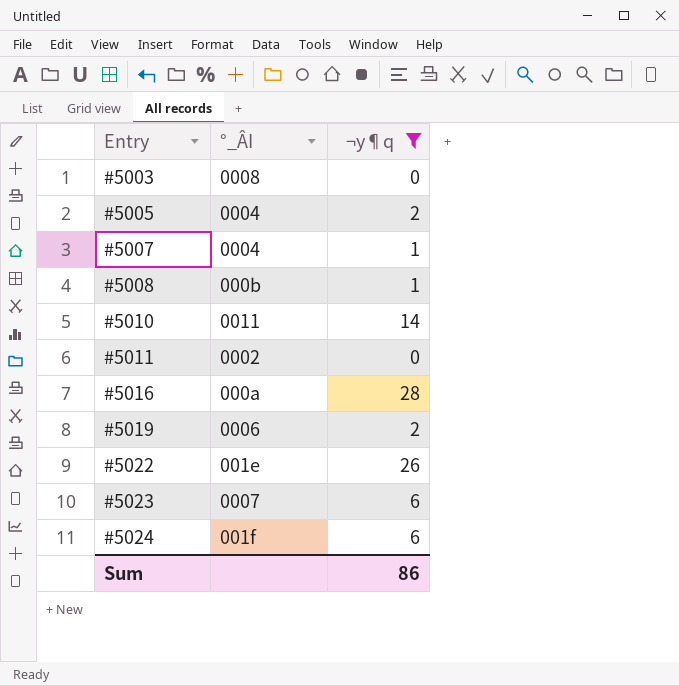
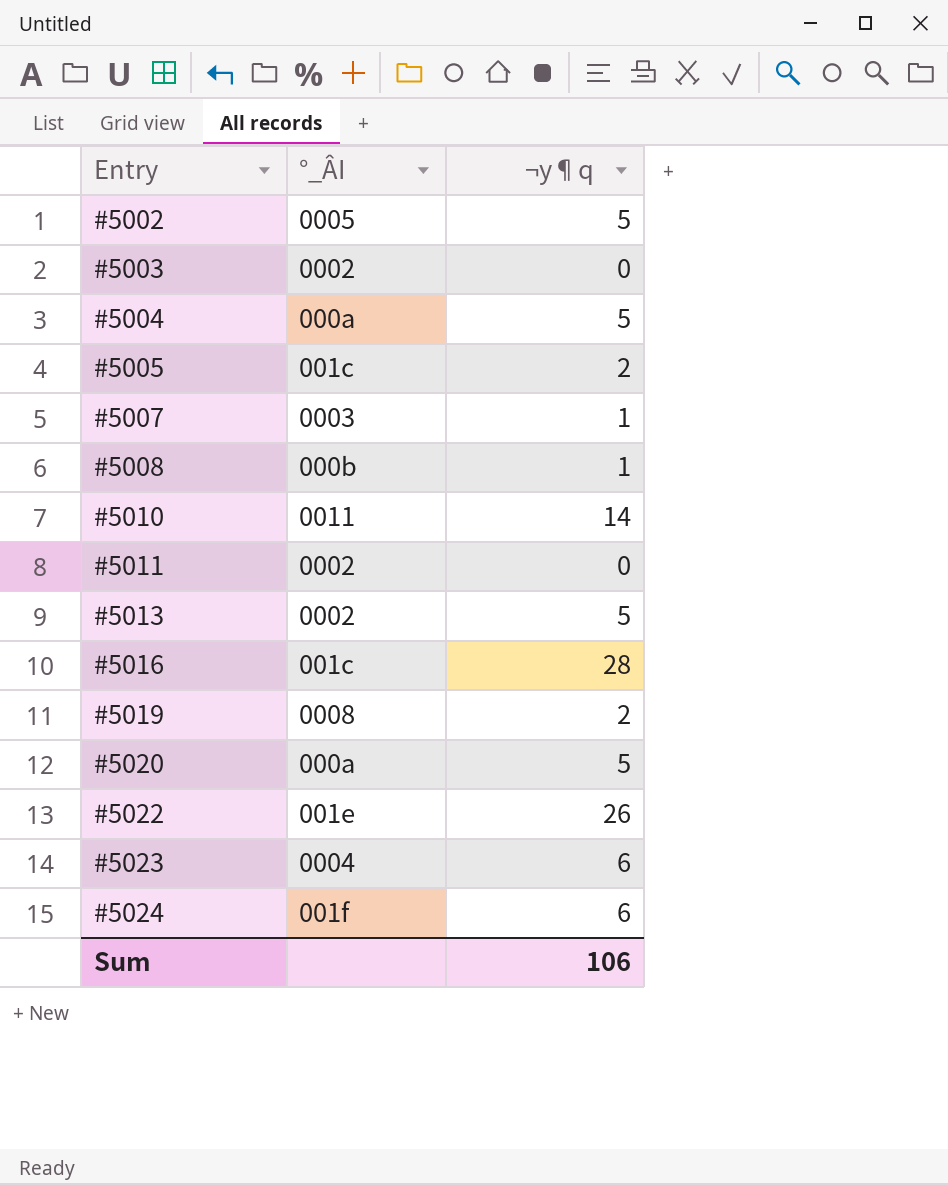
filter: ¬y¶q != 5 -> none
#5003 | °_ÂI: 0008 -> 0002
#5005 | °_ÂI: 0004 -> 001c
#5007 | °_ÂI: 0004 -> 0003
#5016 | °_ÂI: 000a -> 001c
#5019 | °_ÂI: 0006 -> 0008
#5023 | °_ÂI: 0007 -> 0004
Sum | ¬y¶q: 86 -> 106

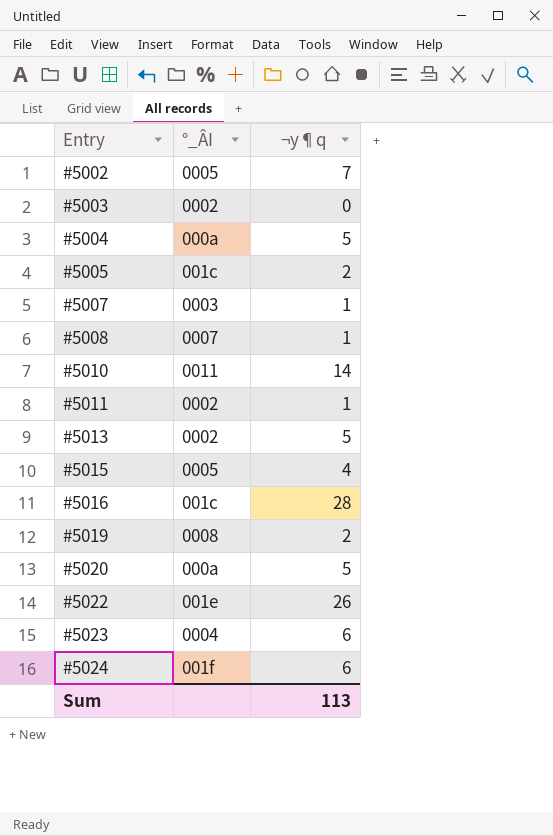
#5002 | ¬y¶q: 5 -> 7
#5008 | °_ÂI: 000b -> 0007
#5011 | ¬y¶q: 0 -> 1
row #5015: none -> 0005 | 4
Sum | ¬y¶q: 106 -> 113

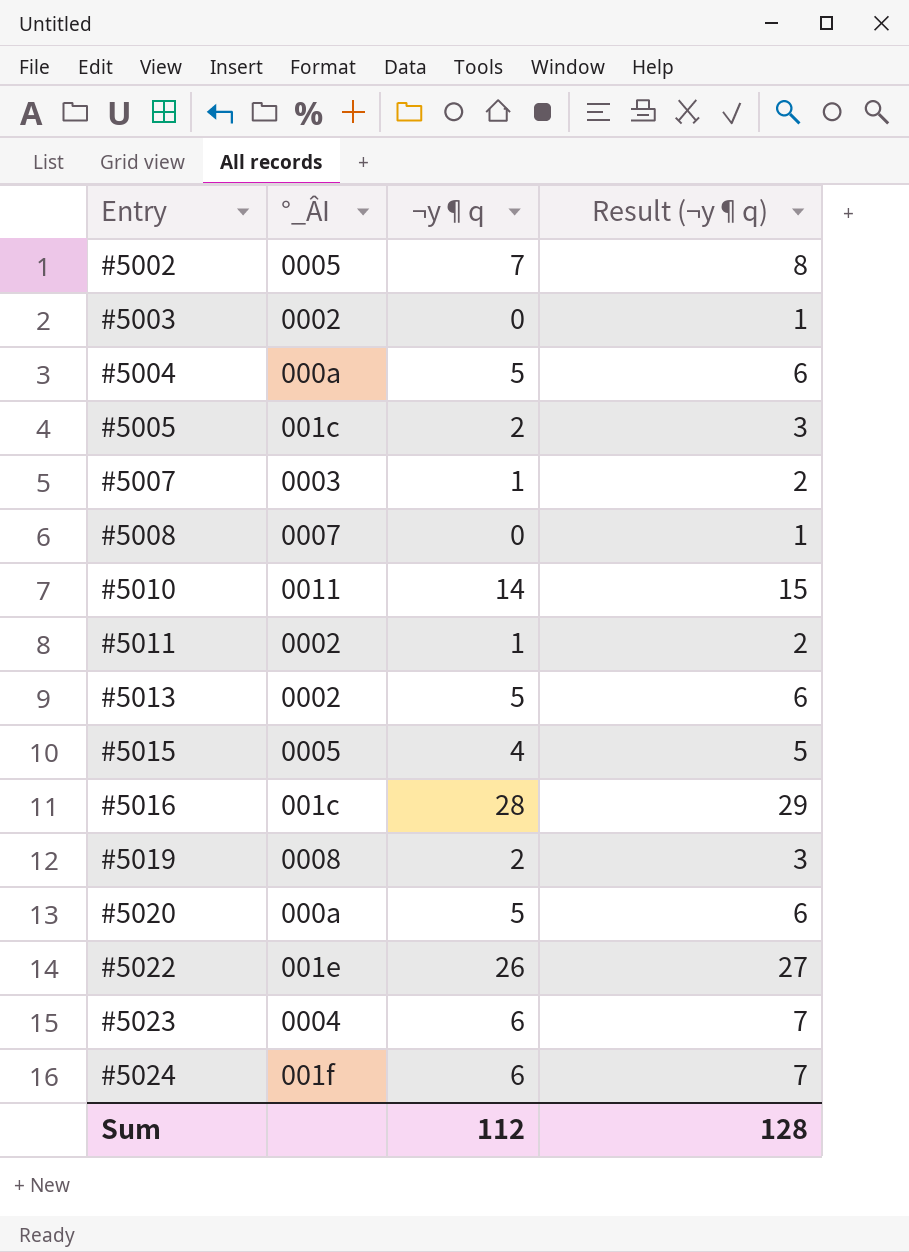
column Result (¬y¶q) | formula: none -> [¬y¶q] + 1
#5008 | ¬y¶q: 1 -> 0
Sum | ¬y¶q: 113 -> 112

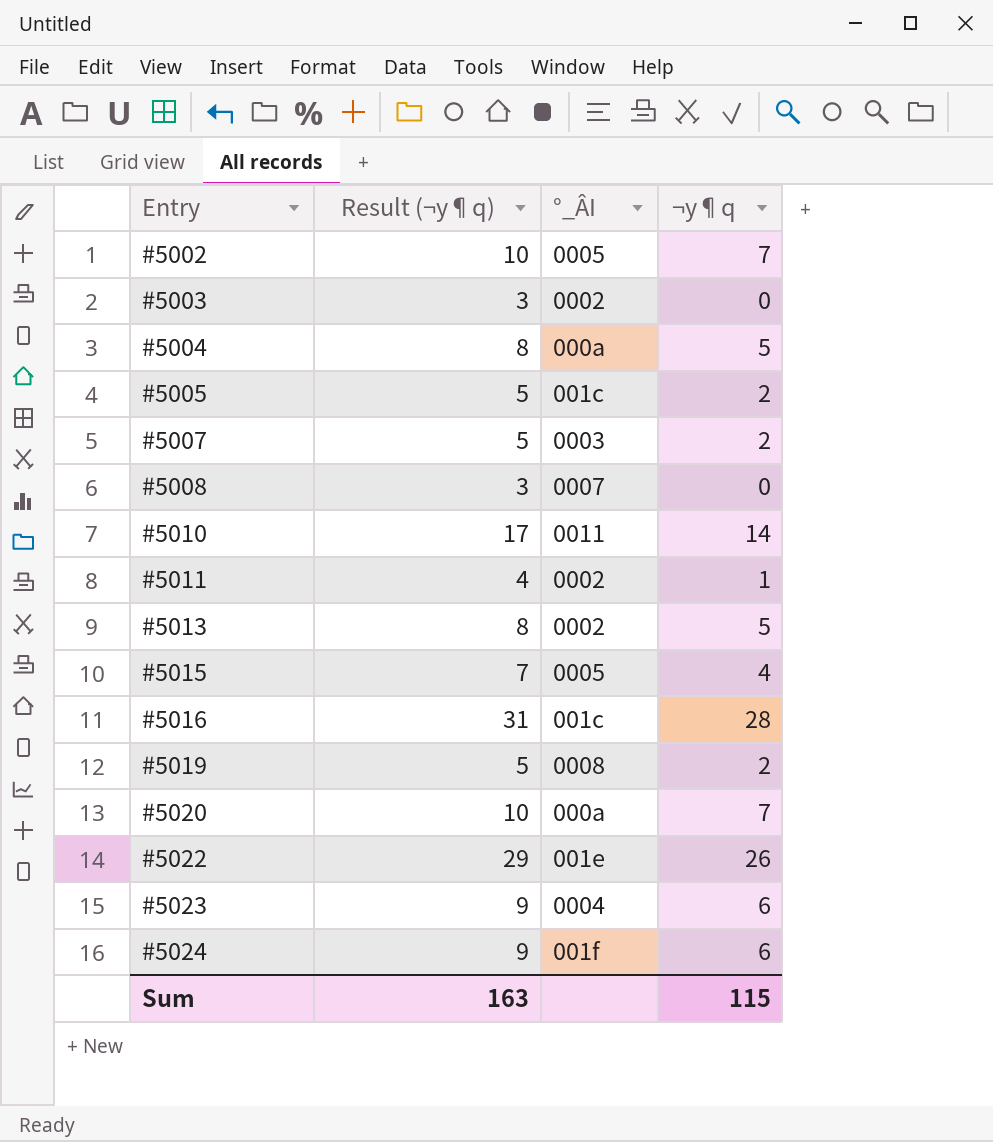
column Result (¬y¶q) | formula: [¬y¶q] + 1 -> [¬y¶q] + 3
column Result (¬y¶q) | position: 4 -> 2
#5007 | ¬y¶q: 1 -> 2
#5020 | ¬y¶q: 5 -> 7
Sum | Result (¬y¶q): 128 -> 163
Sum | ¬y¶q: 112 -> 115

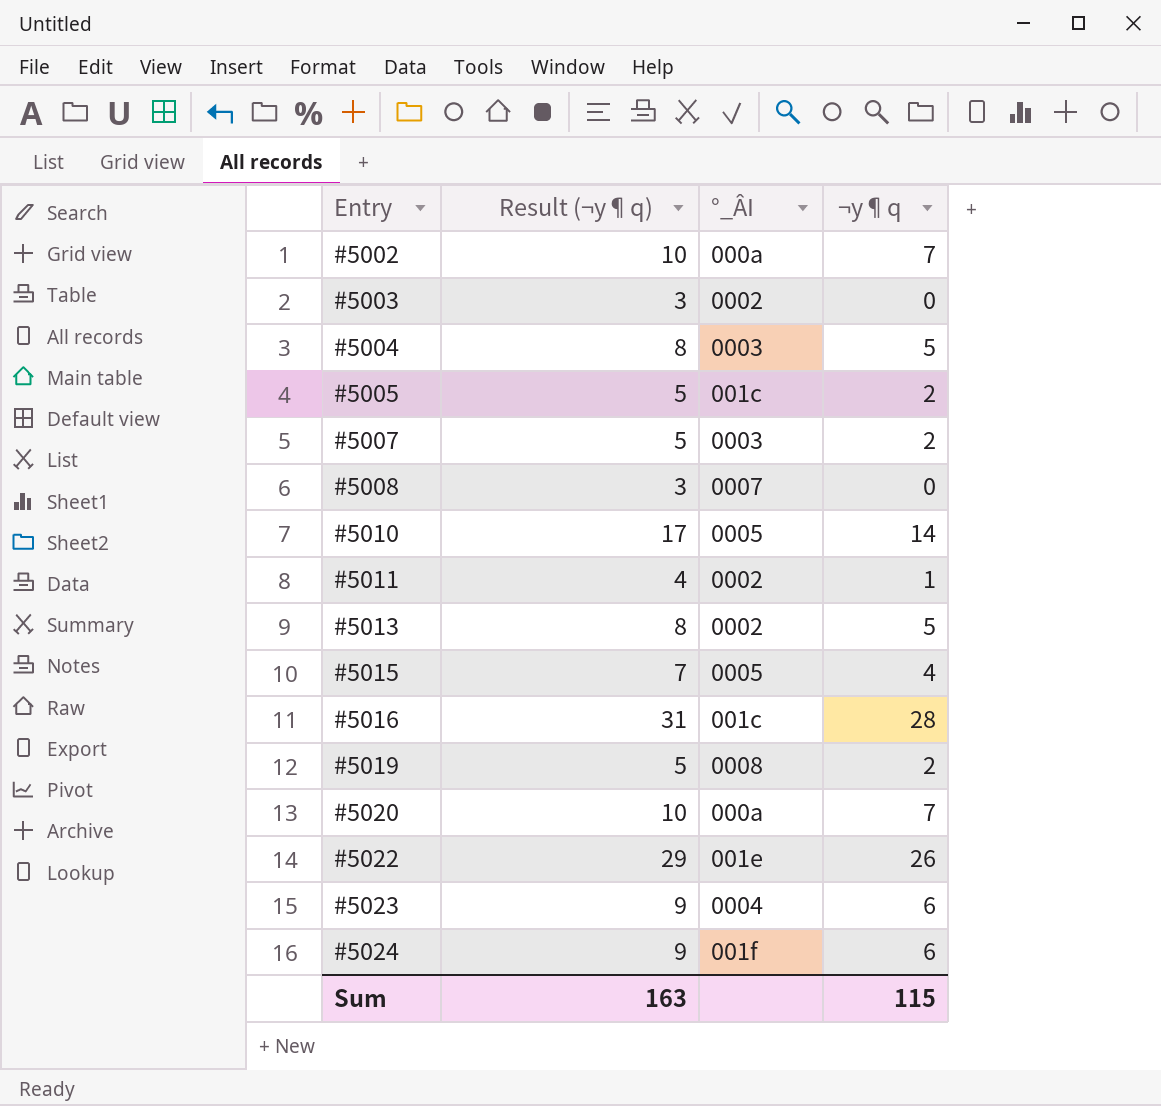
#5002 | °_ÂI: 0005 -> 000a
#5004 | °_ÂI: 000a -> 0003
#5010 | °_ÂI: 0011 -> 0005

